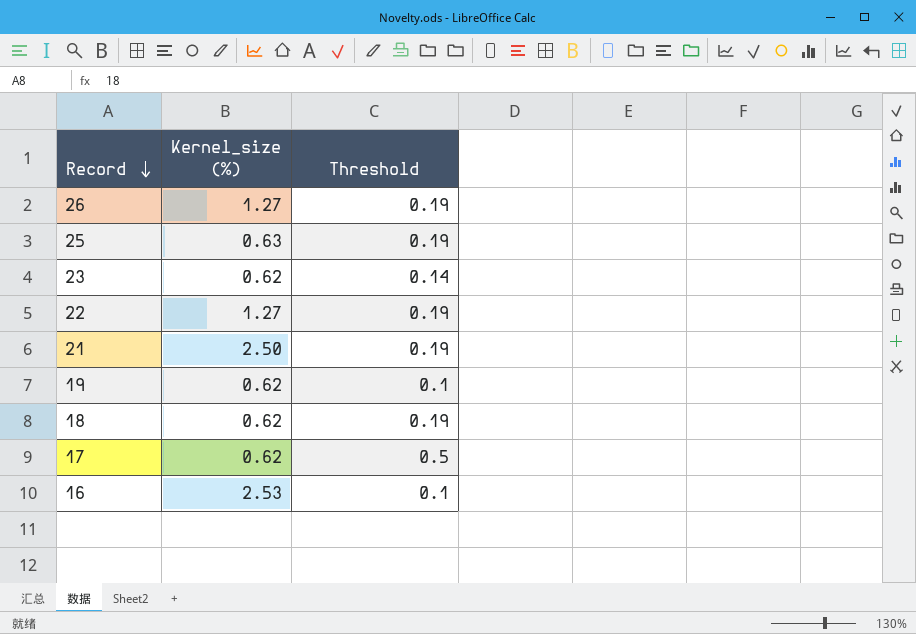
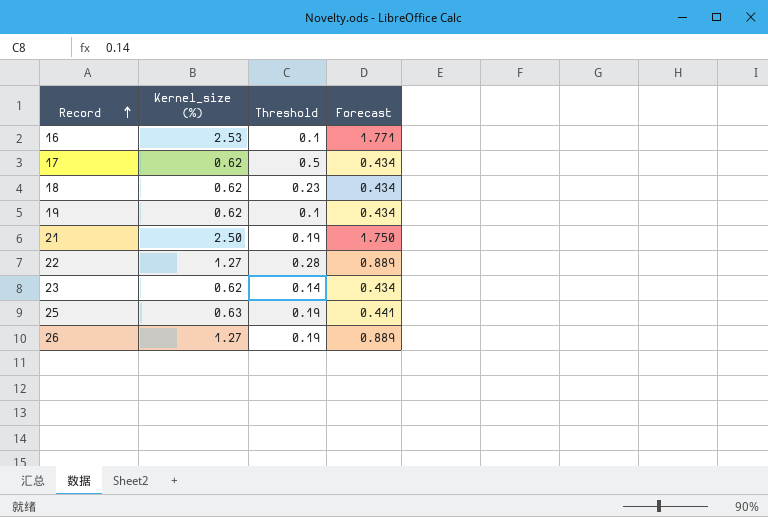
row order: Record descending -> Record ascending
column Forecast | formula: none -> [Kernel_size (%)] * 0.7
18 | Threshold: 0.19 -> 0.23
22 | Threshold: 0.19 -> 0.28

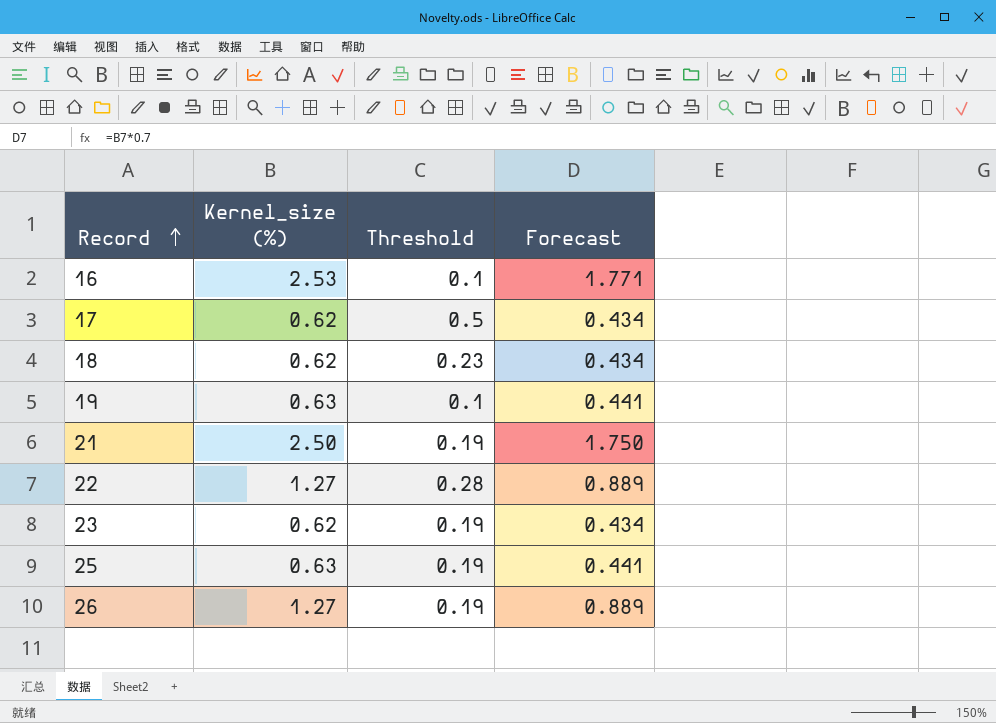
19 | Kernel_size (%): 0.62 -> 0.63
19 | Forecast: 0.434 -> 0.441
23 | Threshold: 0.14 -> 0.19

